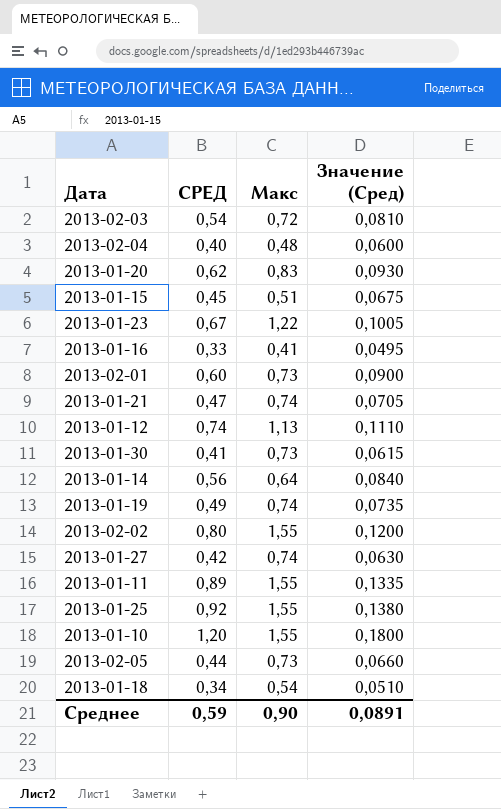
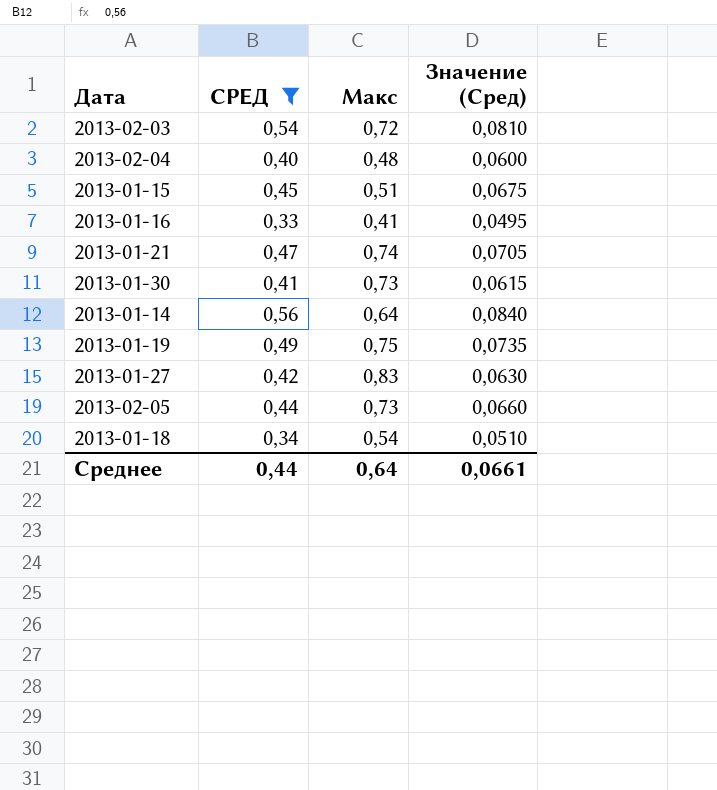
filter: none -> СРЕД <= 0,56
2013-01-19 | Макс: 0,74 -> 0,75
2013-01-27 | Макс: 0,74 -> 0,83
Среднее | СРЕД: 0,59 -> 0,44
Среднее | Макс: 0,90 -> 0,64
Среднее | Значение (Сред): 0,0891 -> 0,0661

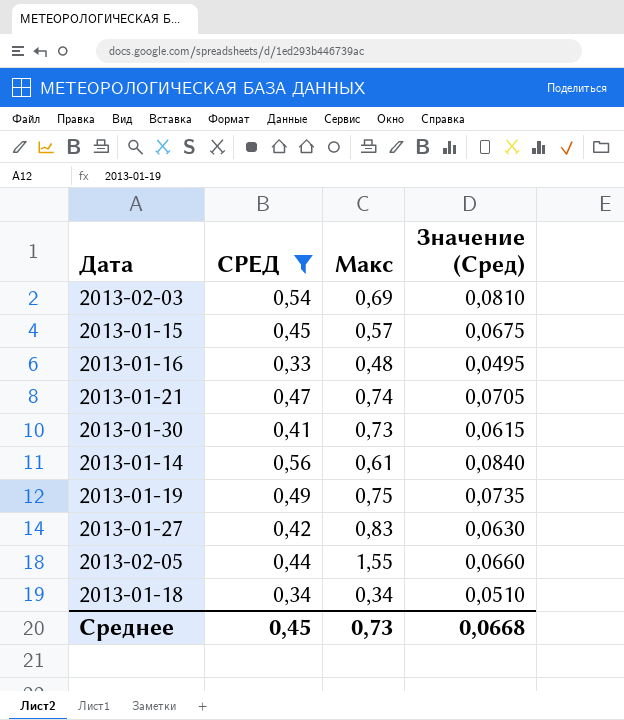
row 2013-02-04: 0,40 | 0,48 | 0,0600 -> none
2013-02-03 | Макс: 0,72 -> 0,69
2013-01-15 | Макс: 0,51 -> 0,57
2013-01-16 | Макс: 0,41 -> 0,48
2013-01-14 | Макс: 0,64 -> 0,61
2013-02-05 | Макс: 0,73 -> 1,55
2013-01-18 | Макс: 0,54 -> 0,34
Среднее | СРЕД: 0,44 -> 0,45
Среднее | Макс: 0,64 -> 0,73
Среднее | Значение (Сред): 0,0661 -> 0,0668

